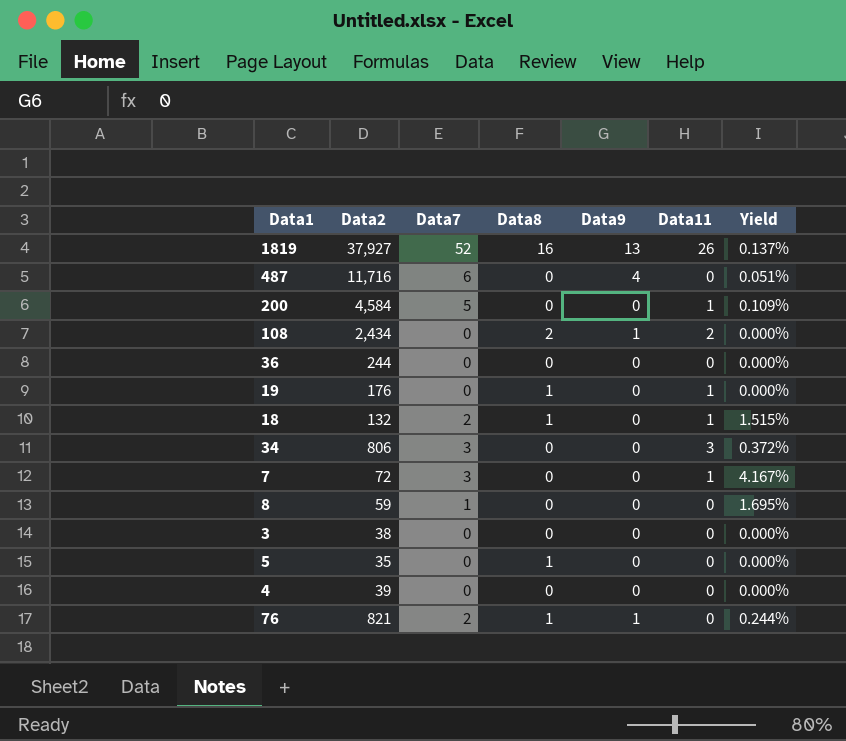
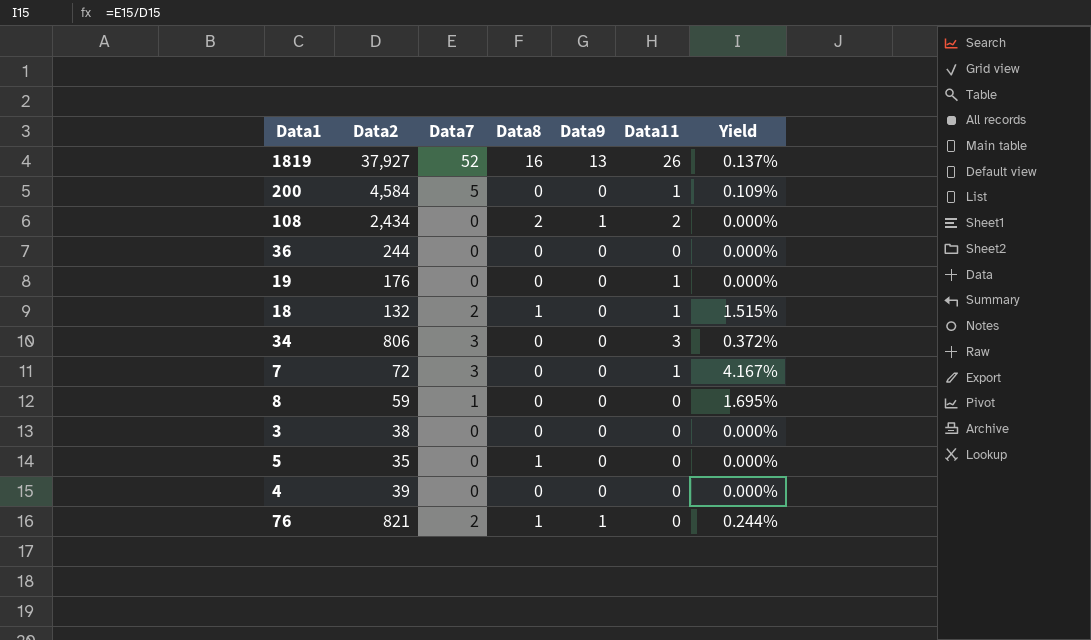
row 487: 11,716 | 6 | 0 | 4 | 0 | 0.051% -> none
19 | Data8: 1 -> 0

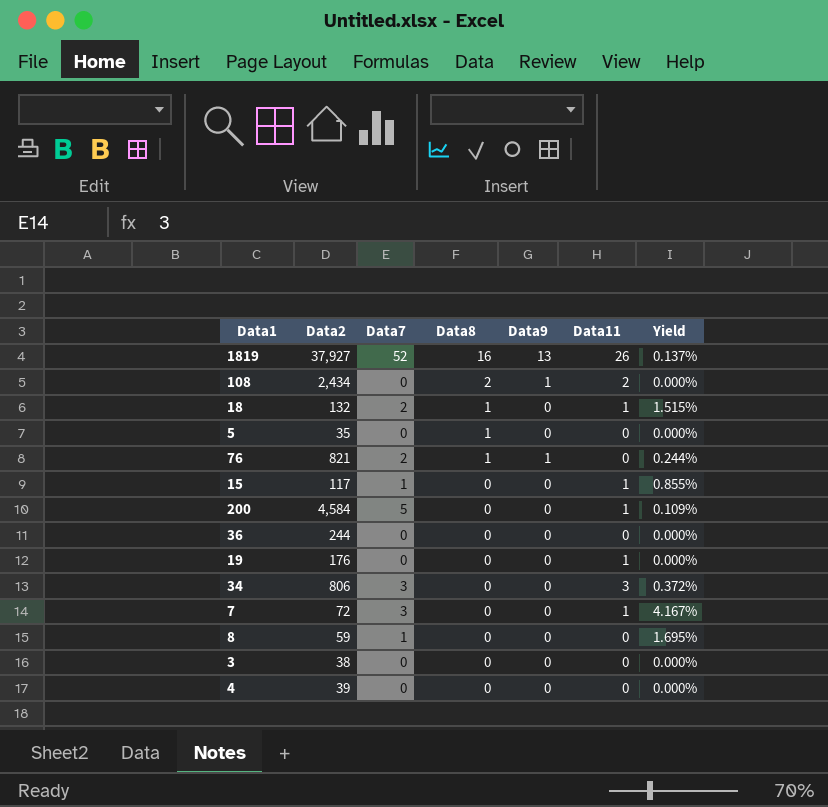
row order: none -> Data8 descending
row 15: none -> 117 | 1 | 0 | 0 | 1 | 0.855%

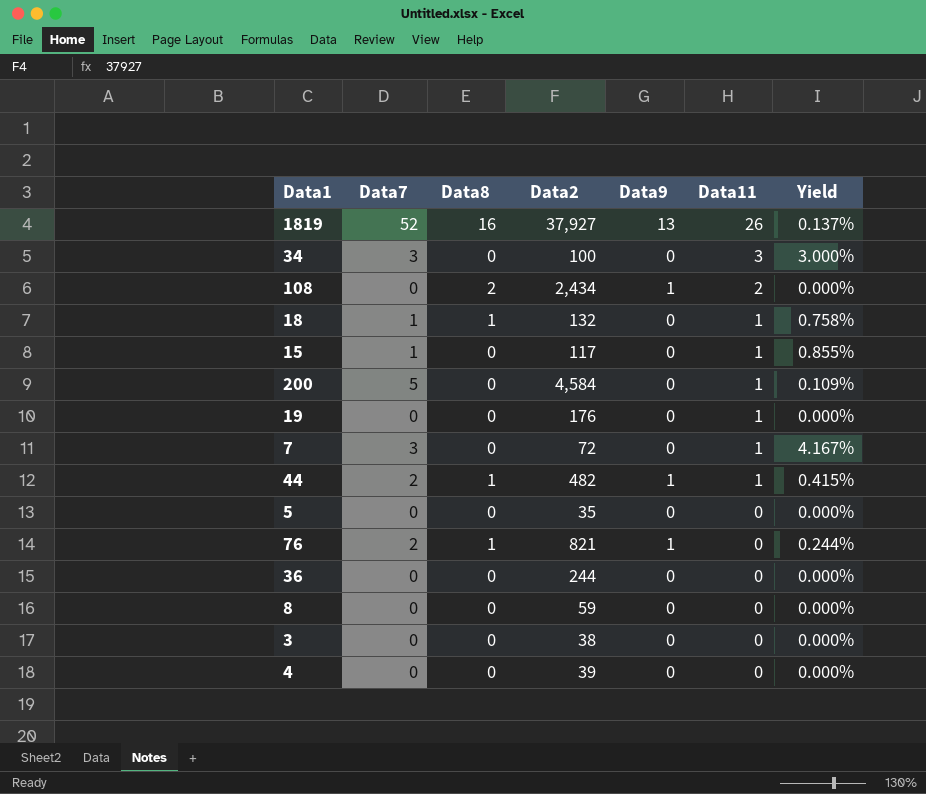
row order: Data8 descending -> Data11 descending
column Data2 | position: 2 -> 4
34 | Data2: 806 -> 100
34 | Yield: 0.372% -> 3.000%
18 | Data7: 2 -> 1
18 | Yield: 1.515% -> 0.758%
row 44: none -> 2 | 1 | 482 | 1 | 1 | 0.415%
5 | Data8: 1 -> 0
8 | Data7: 1 -> 0
8 | Yield: 1.695% -> 0.000%

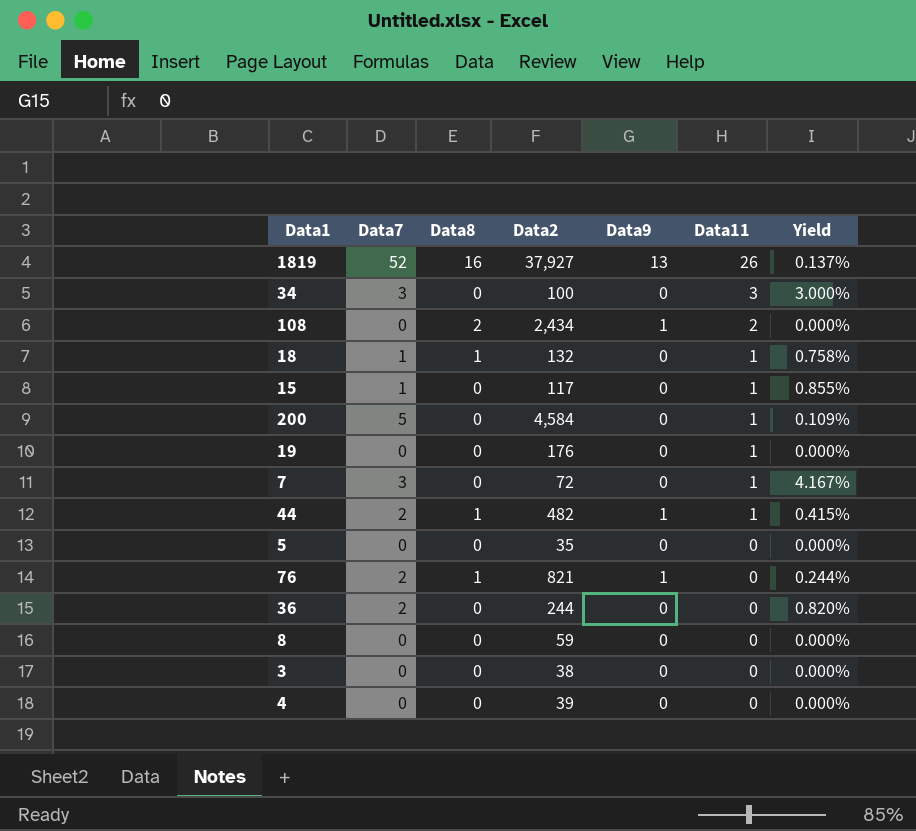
36 | Data7: 0 -> 2
36 | Yield: 0.000% -> 0.820%

